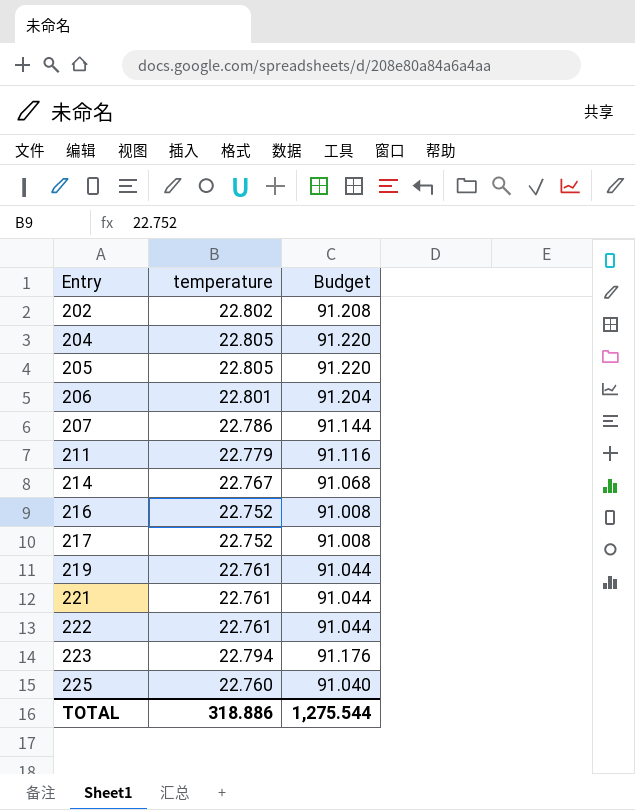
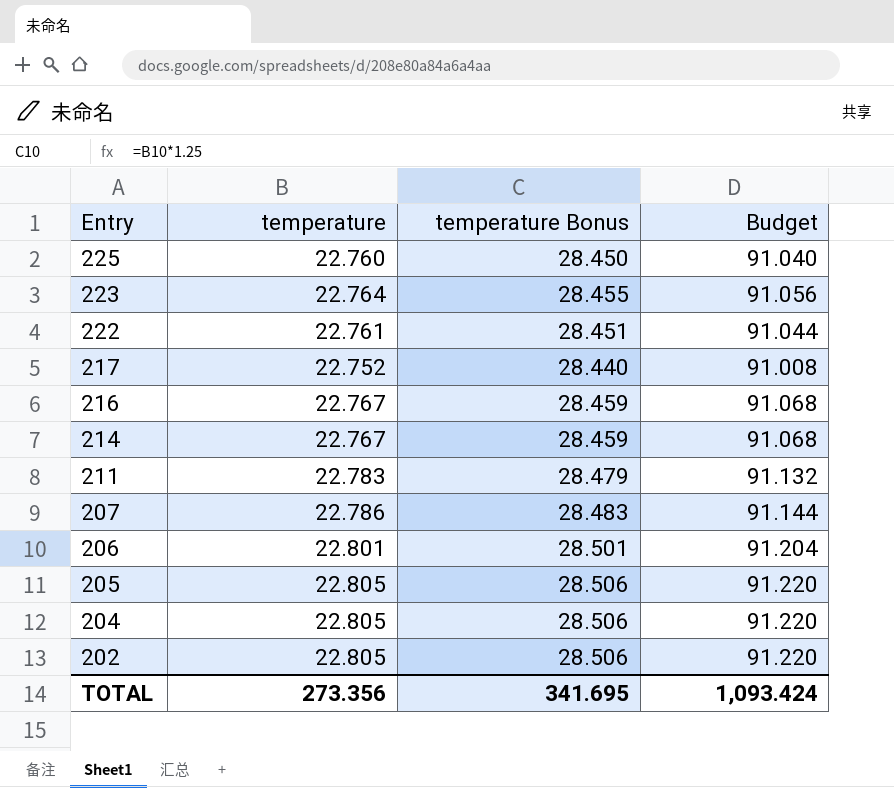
row order: Entry ascending -> Entry descending
column temperature Bonus | formula: none -> [temperature] * 1.25
row 219: 22.761 | 91.044 -> none
row 221: 22.761 | 91.044 -> none
223 | temperature: 22.794 -> 22.764
223 | Budget: 91.176 -> 91.056
216 | temperature: 22.752 -> 22.767
216 | Budget: 91.008 -> 91.068
211 | temperature: 22.779 -> 22.783
211 | Budget: 91.116 -> 91.132
202 | temperature: 22.802 -> 22.805
202 | Budget: 91.208 -> 91.220
TOTAL | temperature: 318.886 -> 273.356
TOTAL | Budget: 1,275.544 -> 1,093.424

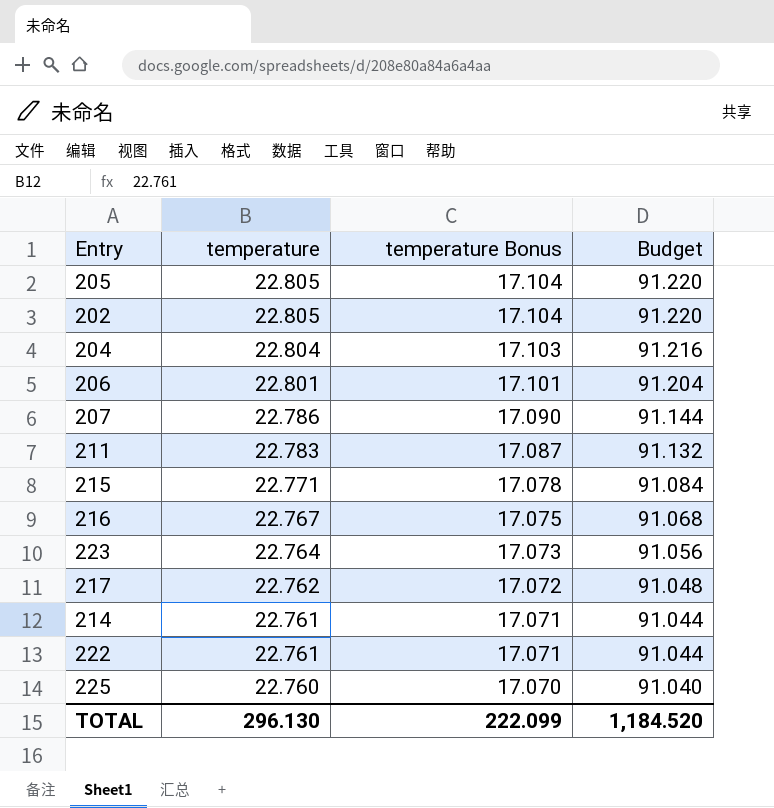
row order: Entry descending -> temperature descending
column temperature Bonus | formula: [temperature] * 1.25 -> [temperature] * 0.75
204 | temperature: 22.805 -> 22.804
204 | Budget: 91.220 -> 91.216
row 215: none -> 22.771 | 17.078 | 91.084
217 | temperature: 22.752 -> 22.762
217 | Budget: 91.008 -> 91.048
214 | temperature: 22.767 -> 22.761
214 | Budget: 91.068 -> 91.044
TOTAL | temperature: 273.356 -> 296.130
TOTAL | temperature Bonus: 341.695 -> 222.099
TOTAL | Budget: 1,093.424 -> 1,184.520

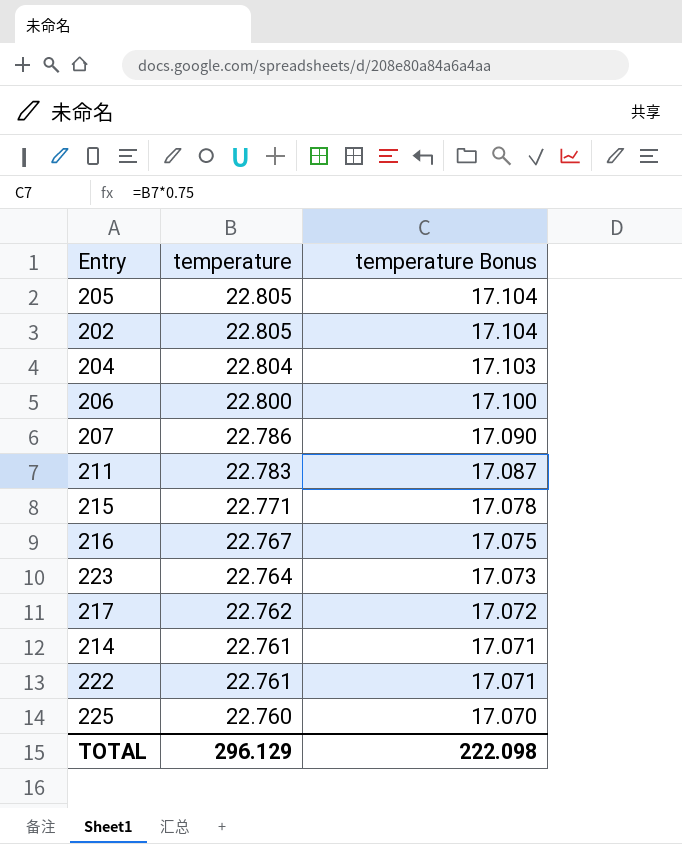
column Budget | formula: [temperature] * 4 -> none
206 | temperature: 22.801 -> 22.800
206 | temperature Bonus: 17.101 -> 17.100
TOTAL | temperature: 296.130 -> 296.129
TOTAL | temperature Bonus: 222.099 -> 222.098

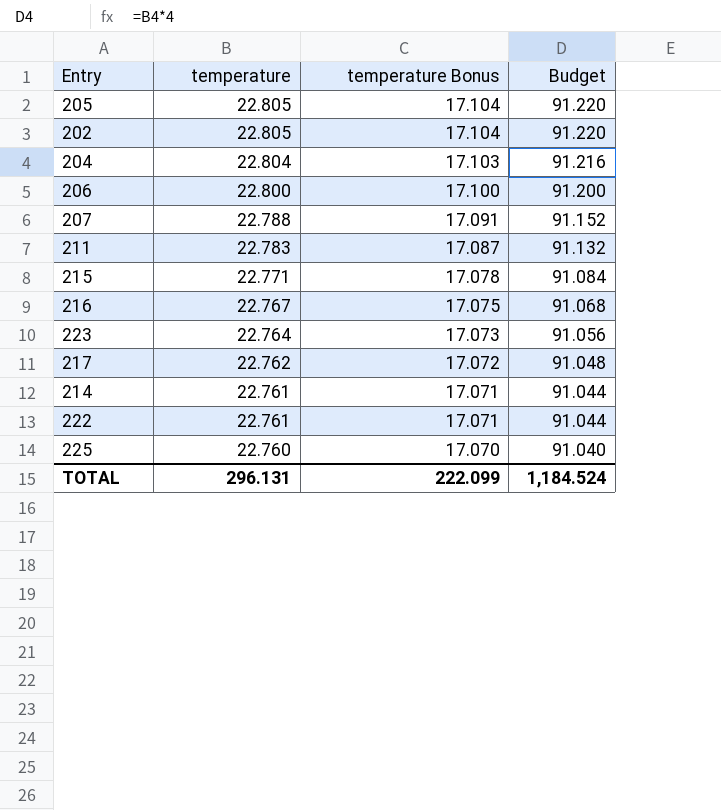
column Budget | formula: none -> [temperature] * 4
207 | temperature: 22.786 -> 22.788
207 | temperature Bonus: 17.090 -> 17.091
TOTAL | temperature: 296.129 -> 296.131
TOTAL | temperature Bonus: 222.098 -> 222.099

